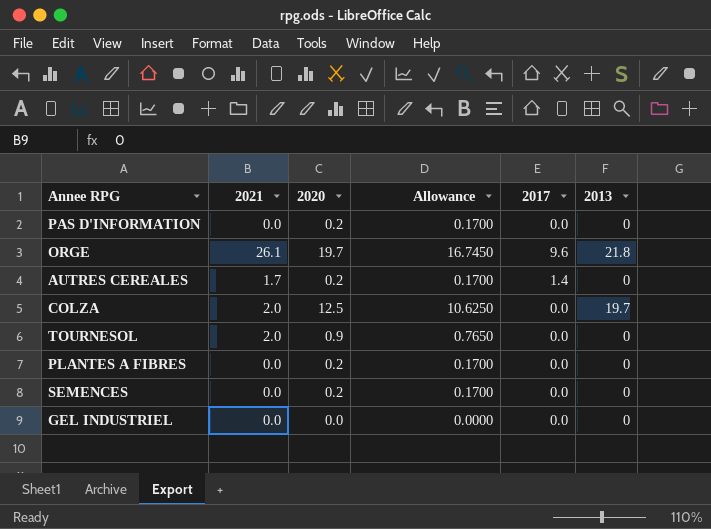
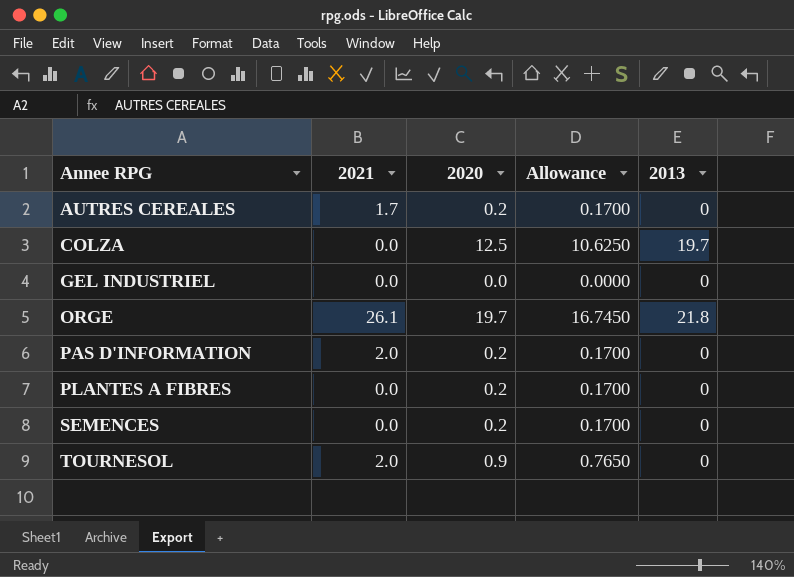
row order: none -> Annee RPG ascending
column 2017 | position: 5 -> none
COLZA | 2021: 2.0 -> 0.0
PAS D'INFORMATION | 2021: 0.0 -> 2.0

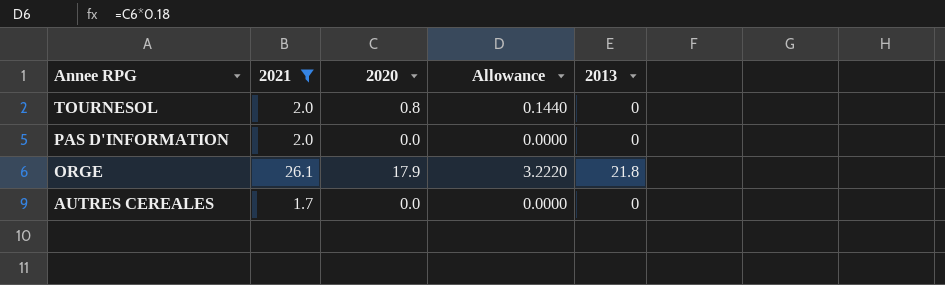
filter: none -> 2021 != 0.0
row order: Annee RPG ascending -> Annee RPG descending
column Allowance | formula: [2020] * 0.85 -> [2020] * 0.18
TOURNESOL | 2020: 0.9 -> 0.8
PAS D'INFORMATION | 2020: 0.2 -> 0.0
ORGE | 2020: 19.7 -> 17.9
AUTRES CEREALES | 2020: 0.2 -> 0.0

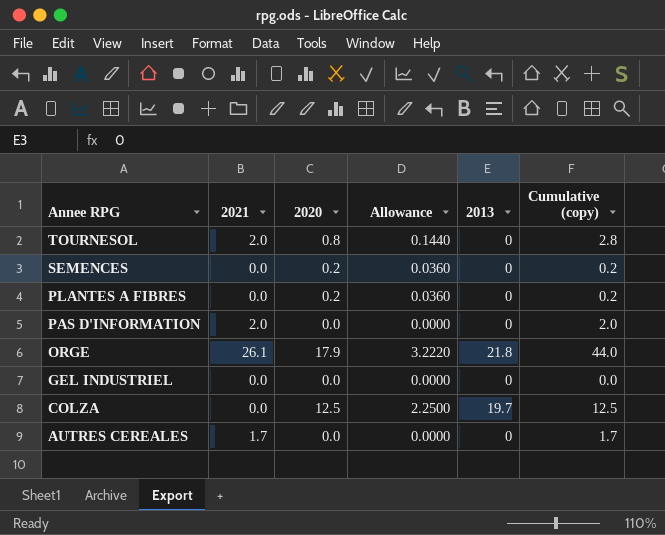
filter: 2021 != 0.0 -> none
column Cumulative (copy) | formula: none -> [2021] + [2020]

